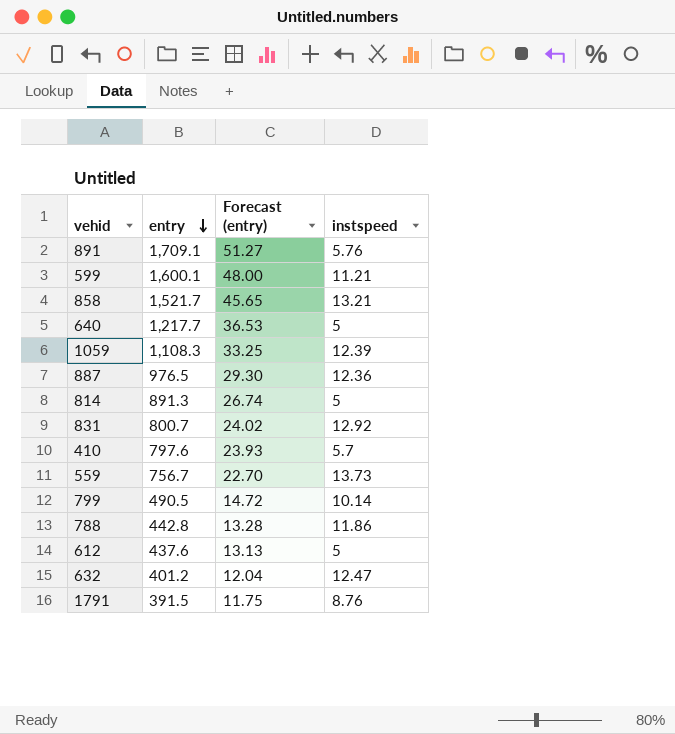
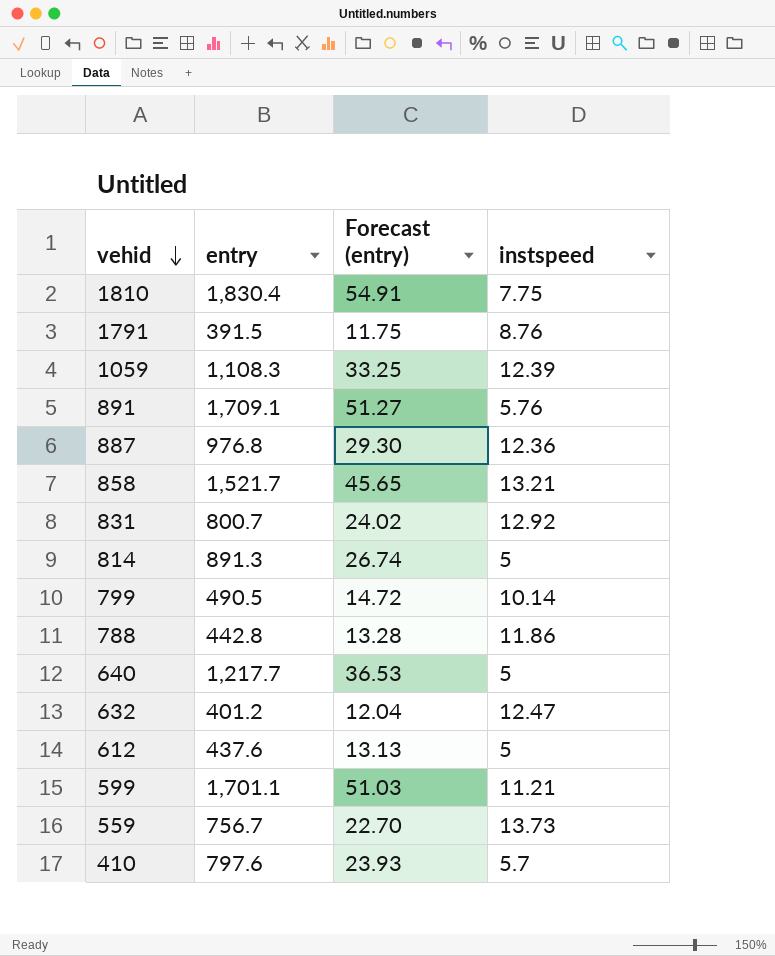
row order: entry descending -> vehid descending
row 1810: none -> 1,830.4 | 54.91 | 7.75
887 | entry: 976.5 -> 976.8
599 | entry: 1,600.1 -> 1,701.1
599 | Forecast (entry): 48.00 -> 51.03

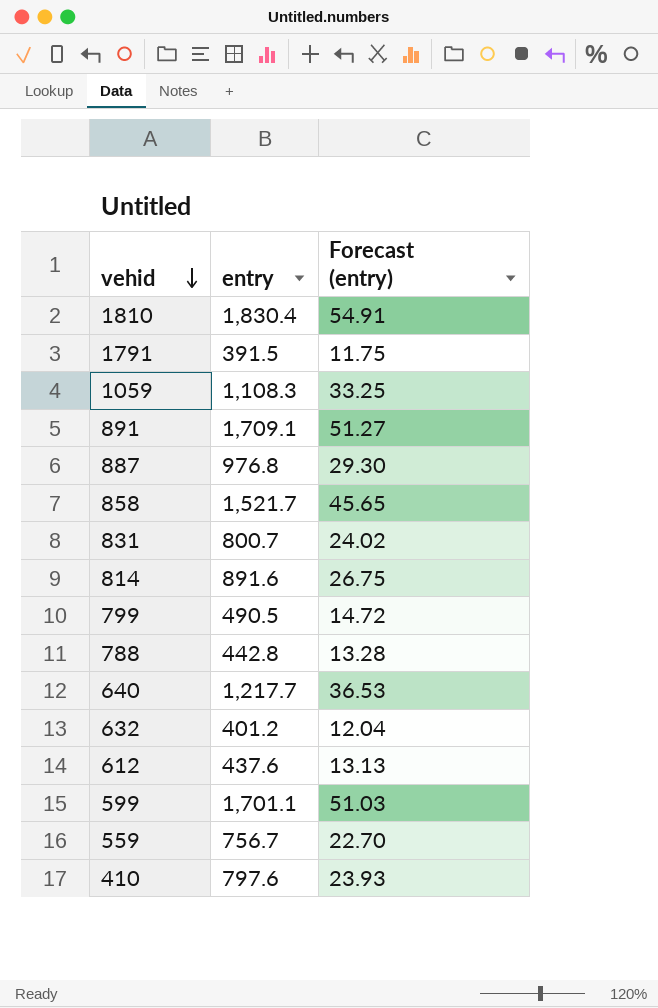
column instspeed | position: 4 -> none
814 | entry: 891.3 -> 891.6
814 | Forecast (entry): 26.74 -> 26.75

